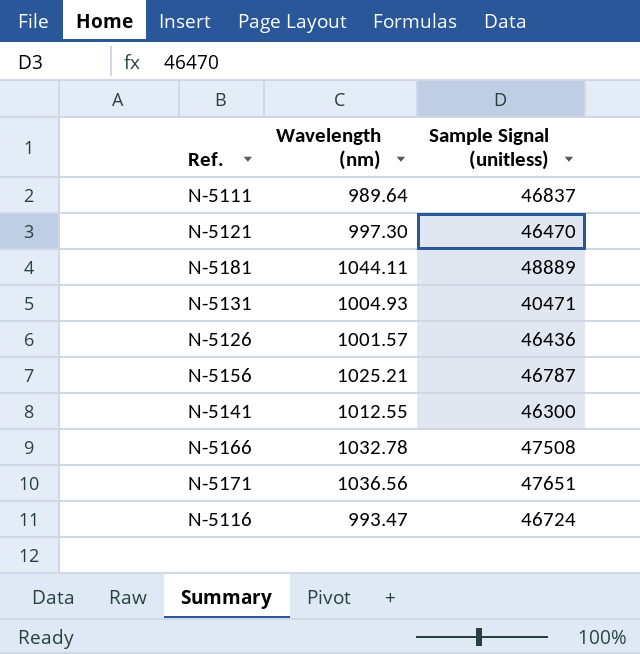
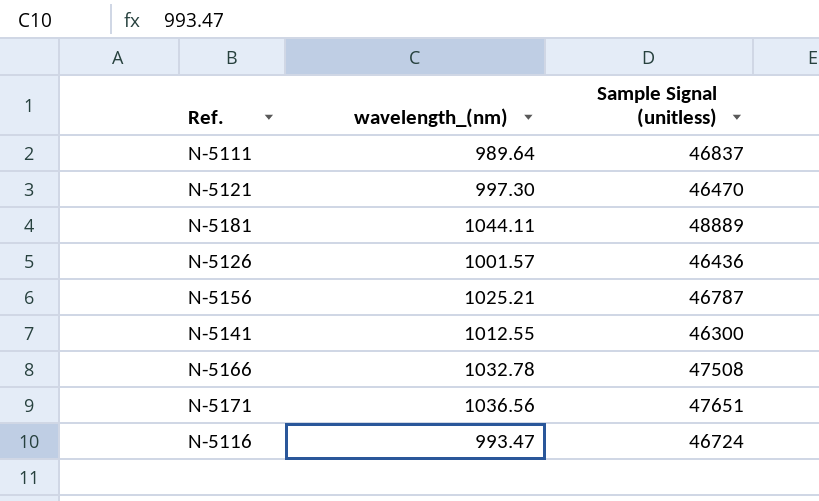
column name: Wavelength (nm) -> wavelength_(nm)
row N-5131: 1004.93 | 40471 -> none

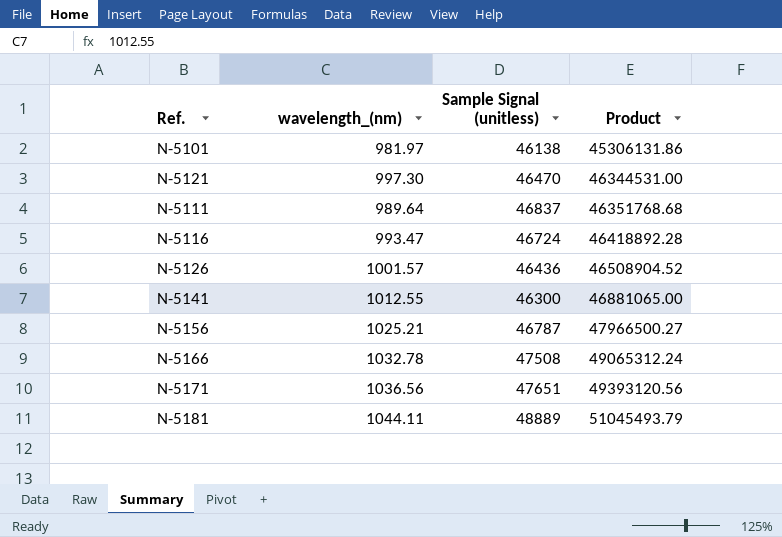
row order: none -> Product ascending
column Product | formula: none -> [wavelength_(nm)] * [Sample Signal (unitless)]
row N-5101: none -> 981.97 | 46138 | 45306131.86

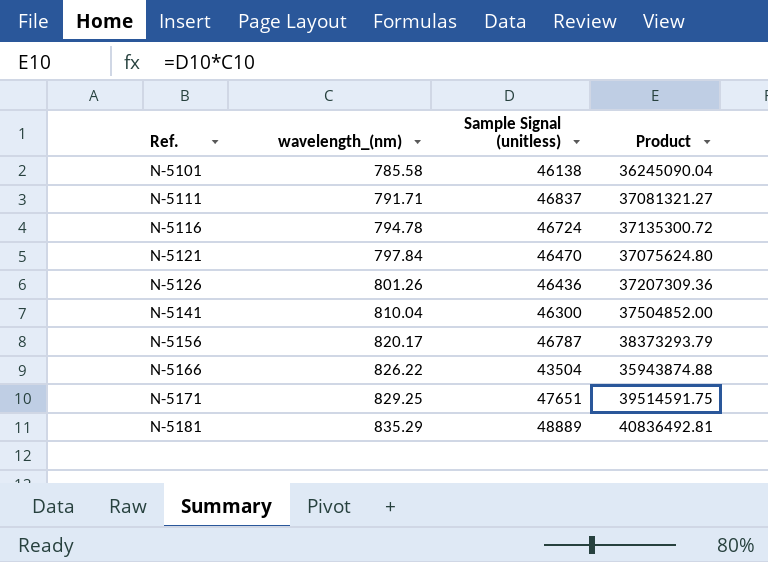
row order: Product ascending -> Ref. ascending
N-5101 | wavelength_(nm): 981.97 -> 785.58
N-5101 | Product: 45306131.86 -> 36245090.04
N-5111 | wavelength_(nm): 989.64 -> 791.71
N-5111 | Product: 46351768.68 -> 37081321.27
N-5116 | wavelength_(nm): 993.47 -> 794.78
N-5116 | Product: 46418892.28 -> 37135300.72
N-5121 | wavelength_(nm): 997.30 -> 797.84
N-5121 | Product: 46344531.00 -> 37075624.80
N-5126 | wavelength_(nm): 1001.57 -> 801.26
N-5126 | Product: 46508904.52 -> 37207309.36
N-5141 | wavelength_(nm): 1012.55 -> 810.04
N-5141 | Product: 46881065.00 -> 37504852.00
N-5156 | wavelength_(nm): 1025.21 -> 820.17
N-5156 | Product: 47966500.27 -> 38373293.79
N-5166 | wavelength_(nm): 1032.78 -> 826.22
N-5166 | Sample Signal (unitless): 47508 -> 43504
N-5166 | Product: 49065312.24 -> 35943874.88
N-5171 | wavelength_(nm): 1036.56 -> 829.25
N-5171 | Product: 49393120.56 -> 39514591.75
N-5181 | wavelength_(nm): 1044.11 -> 835.29
N-5181 | Product: 51045493.79 -> 40836492.81

